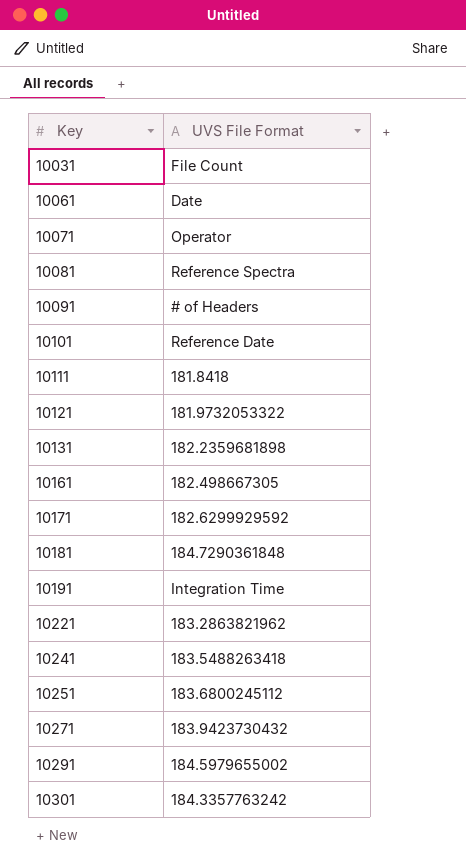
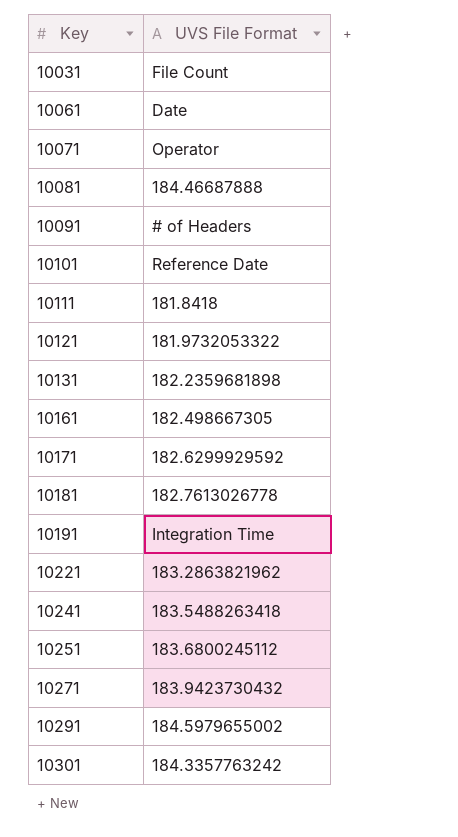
10081 | UVS File Format: Reference Spectra -> 184.46687888
10181 | UVS File Format: 184.7290361848 -> 182.7613026778

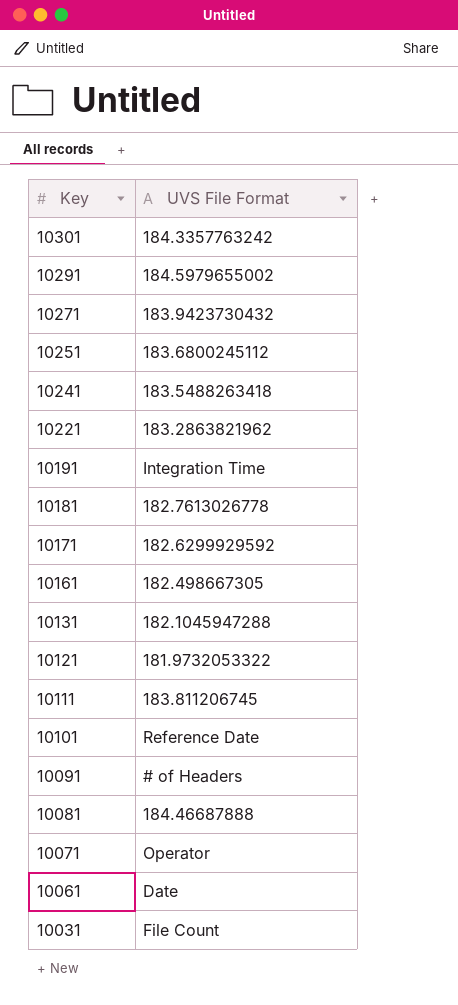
row order: Key ascending -> Key descending
10131 | UVS File Format: 182.2359681898 -> 182.1045947288
10111 | UVS File Format: 181.8418 -> 183.811206745

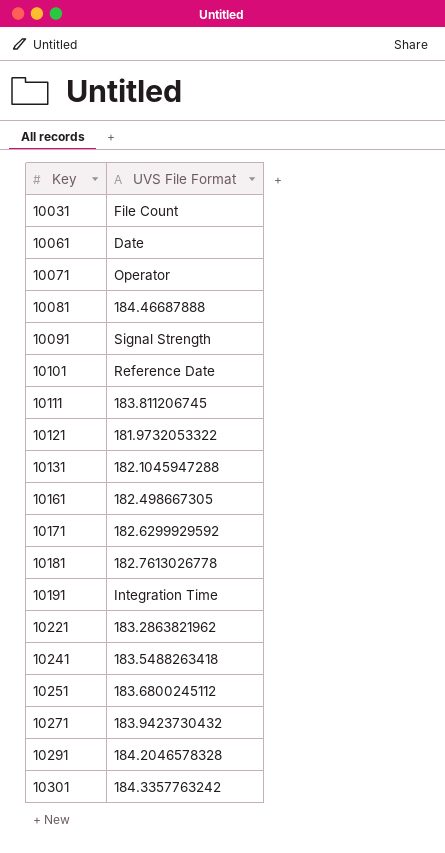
row order: Key descending -> Key ascending
10091 | UVS File Format: # of Headers -> Signal Strength
10291 | UVS File Format: 184.5979655002 -> 184.2046578328

